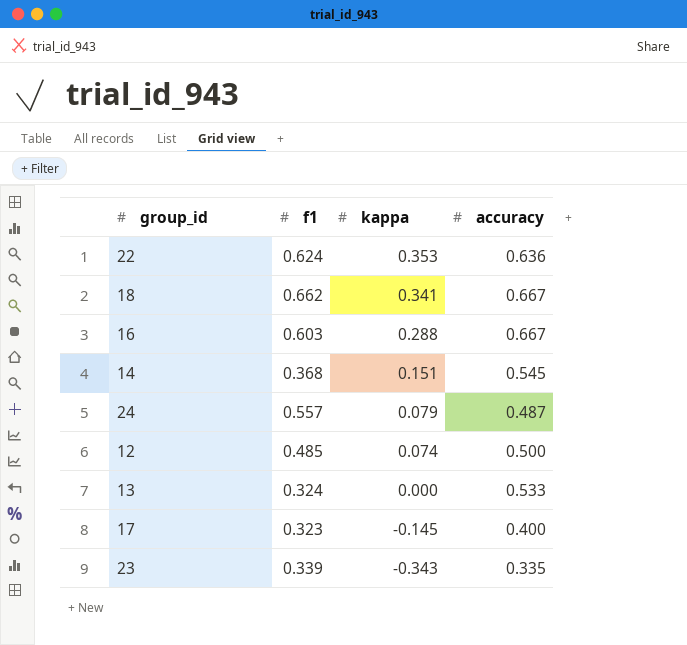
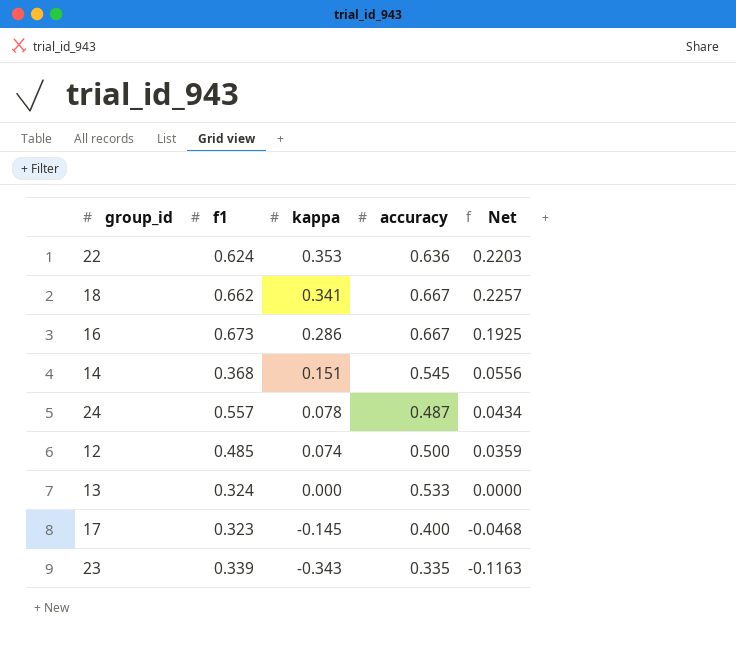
column Net | formula: none -> [f1] * [kappa]
16 | f1: 0.603 -> 0.673
16 | kappa: 0.288 -> 0.286
24 | kappa: 0.079 -> 0.078

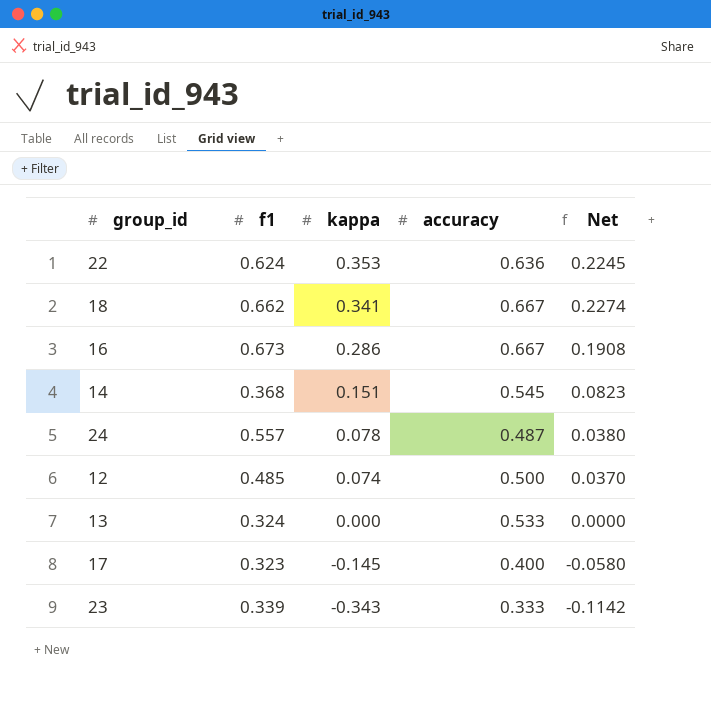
column Net | formula: [f1] * [kappa] -> [kappa] * [accuracy]
23 | accuracy: 0.335 -> 0.333

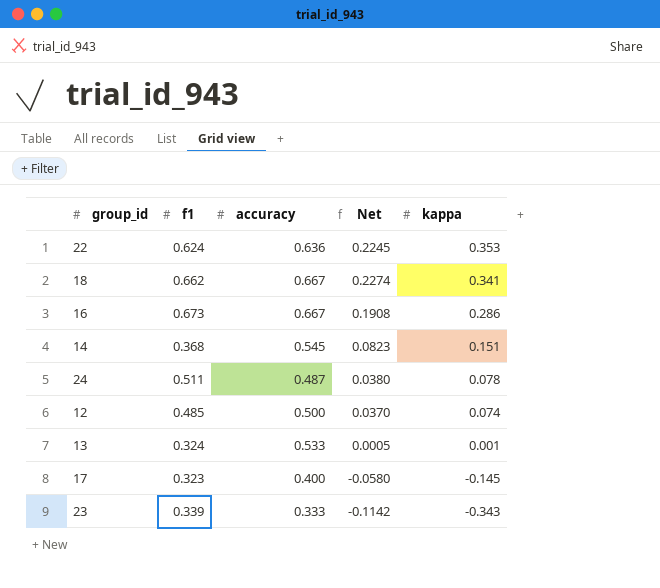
column kappa | position: 3 -> 5
24 | f1: 0.557 -> 0.511
13 | Net: 0.0000 -> 0.0005
13 | kappa: 0.000 -> 0.001

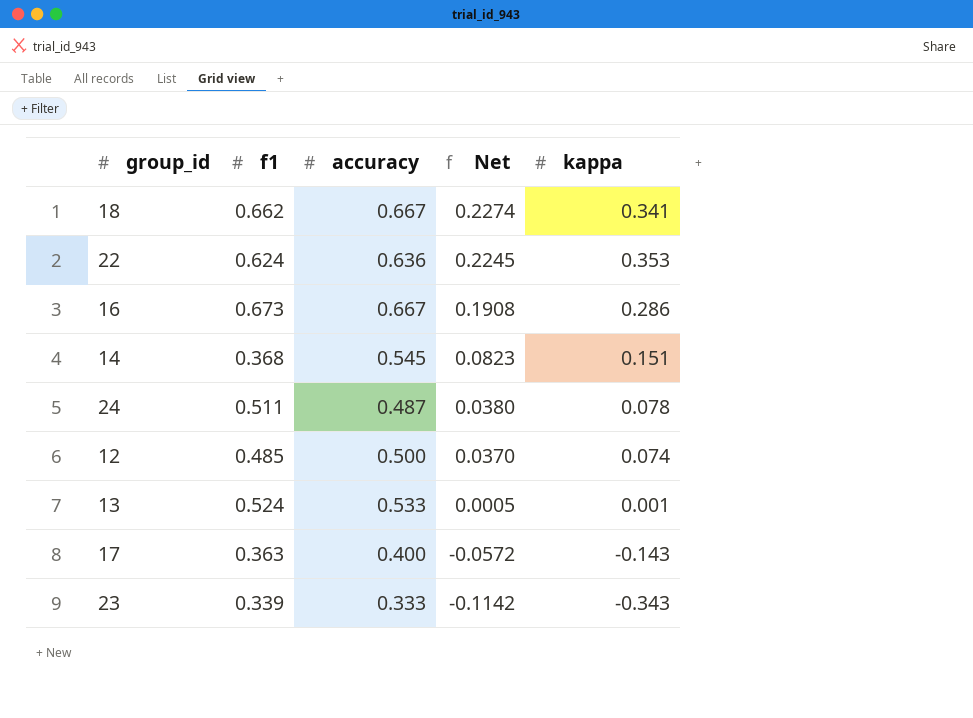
row order: kappa descending -> Net descending
13 | f1: 0.324 -> 0.524
17 | f1: 0.323 -> 0.363
17 | Net: -0.0580 -> -0.0572
17 | kappa: -0.145 -> -0.143

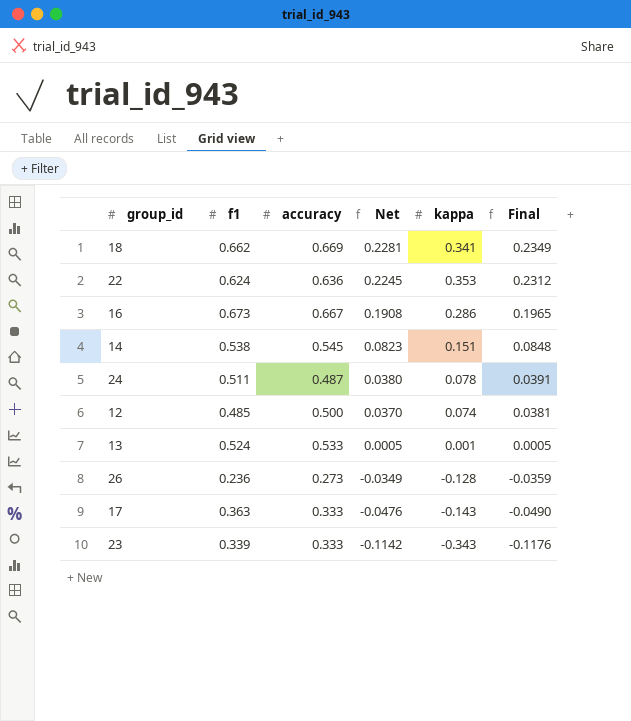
column Final | formula: none -> [Net] * 1.03
18 | accuracy: 0.667 -> 0.669
18 | Net: 0.2274 -> 0.2281
14 | f1: 0.368 -> 0.538
row 26: none -> 0.236 | 0.273 | -0.0349 | -0.128 | -0.0359
17 | accuracy: 0.400 -> 0.333
17 | Net: -0.0572 -> -0.0476

